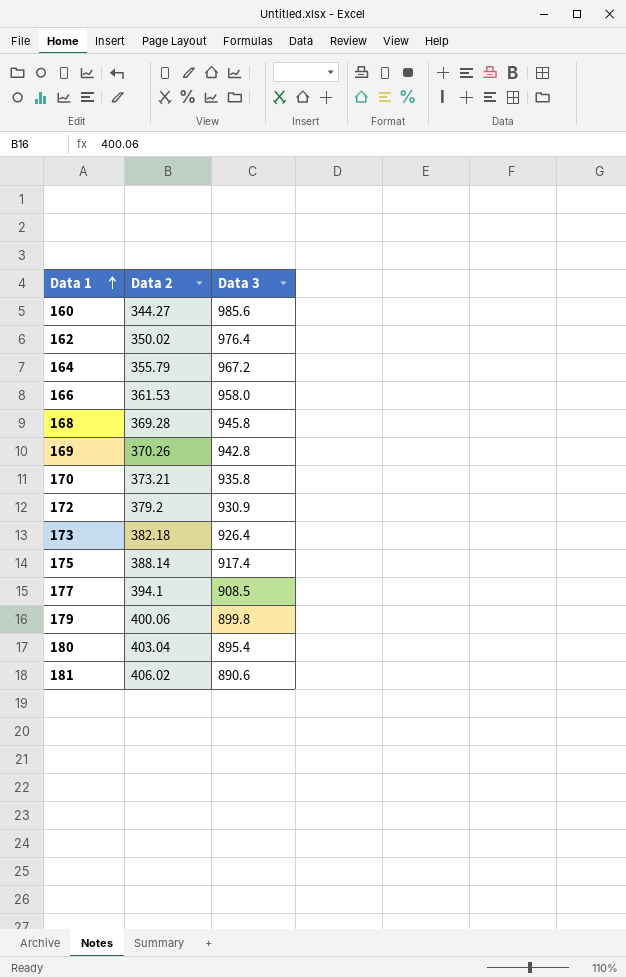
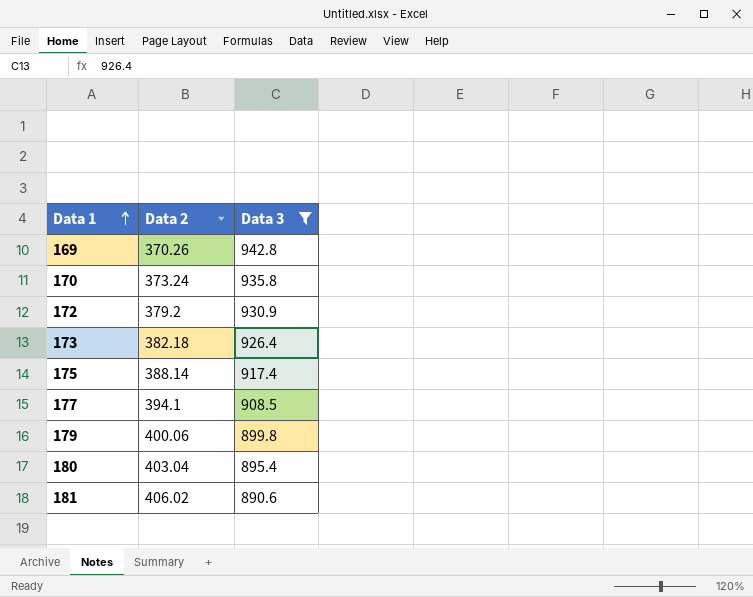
filter: none -> Data 3 <= 942.8
170 | Data 2: 373.21 -> 373.24

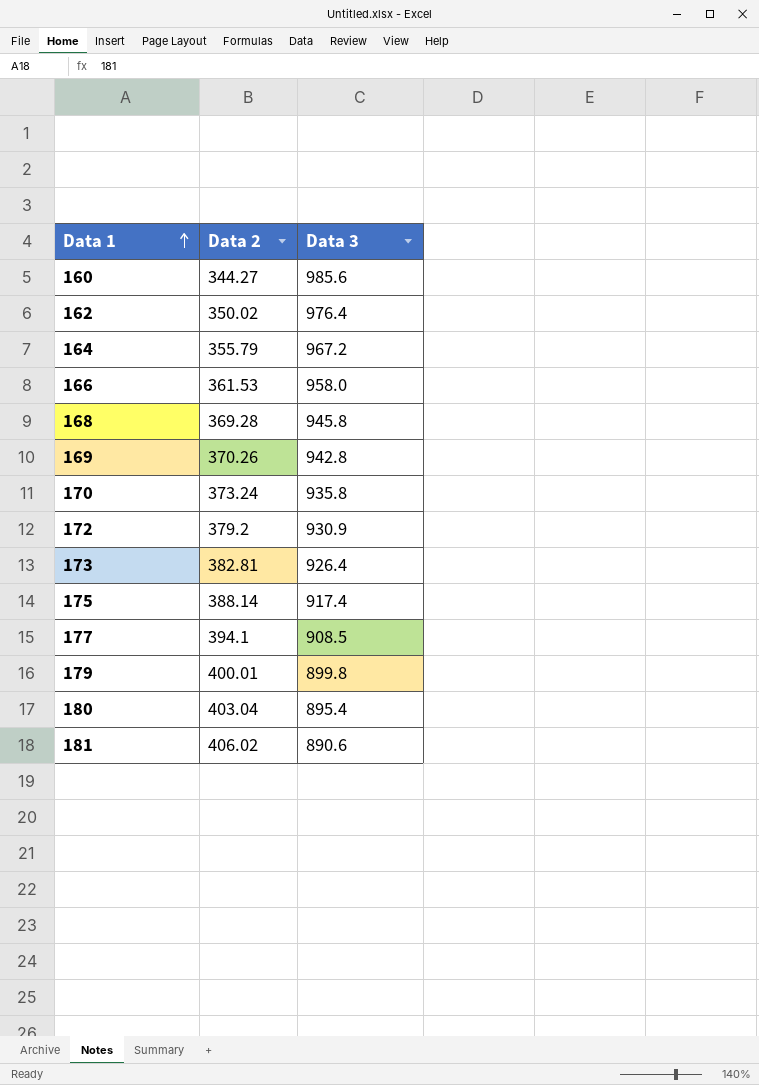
filter: Data 3 <= 942.8 -> none
173 | Data 2: 382.18 -> 382.81
179 | Data 2: 400.06 -> 400.01

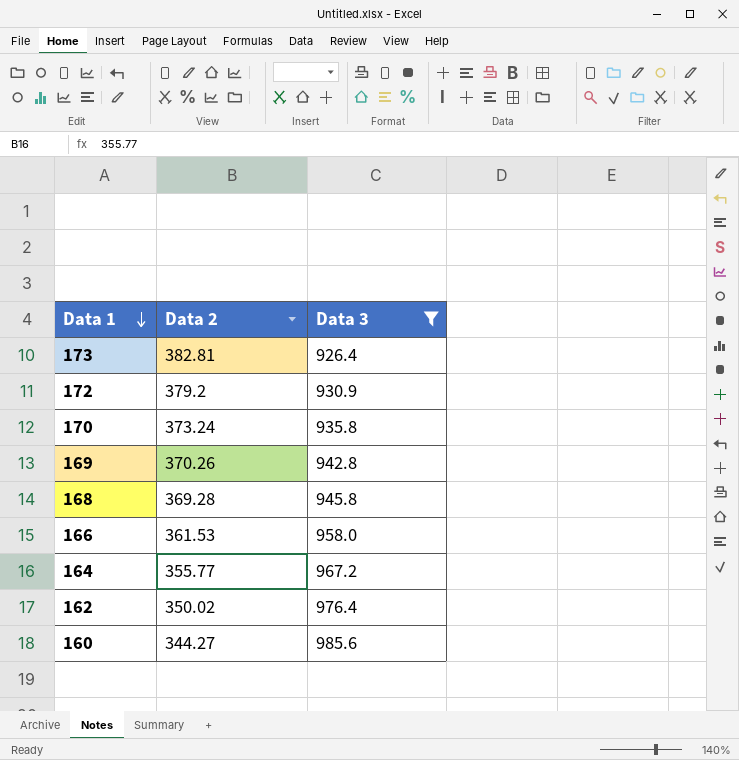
filter: none -> Data 3 >= 926.4
row order: Data 1 ascending -> Data 1 descending
164 | Data 2: 355.79 -> 355.77

